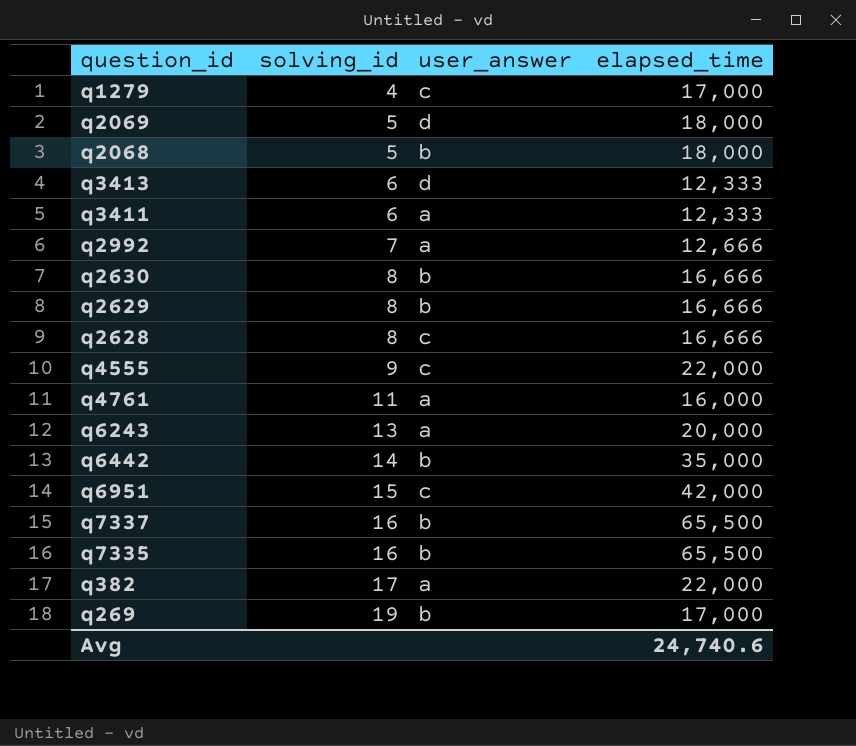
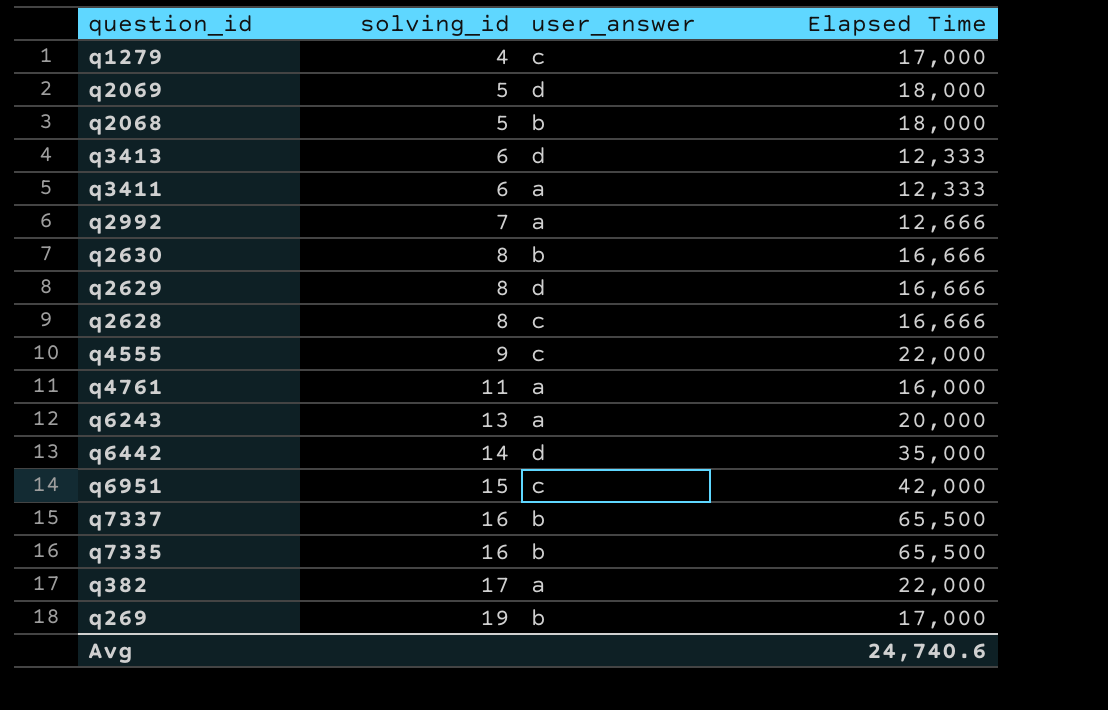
column name: elapsed_time -> Elapsed Time
q2629 | user_answer: b -> d
q6442 | user_answer: b -> d

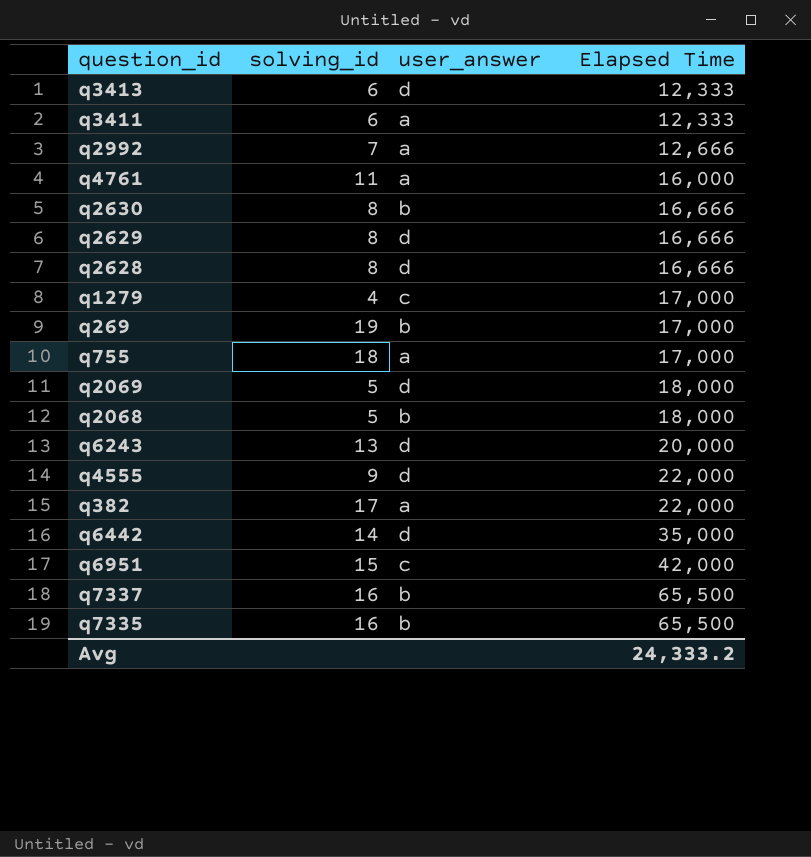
row order: solving_id ascending -> Elapsed Time ascending
q2628 | user_answer: c -> d
row q755: none -> 18 | a | 17,000
q6243 | user_answer: a -> d
q4555 | user_answer: c -> d
Avg | Elapsed Time: 24,740.6 -> 24,333.2

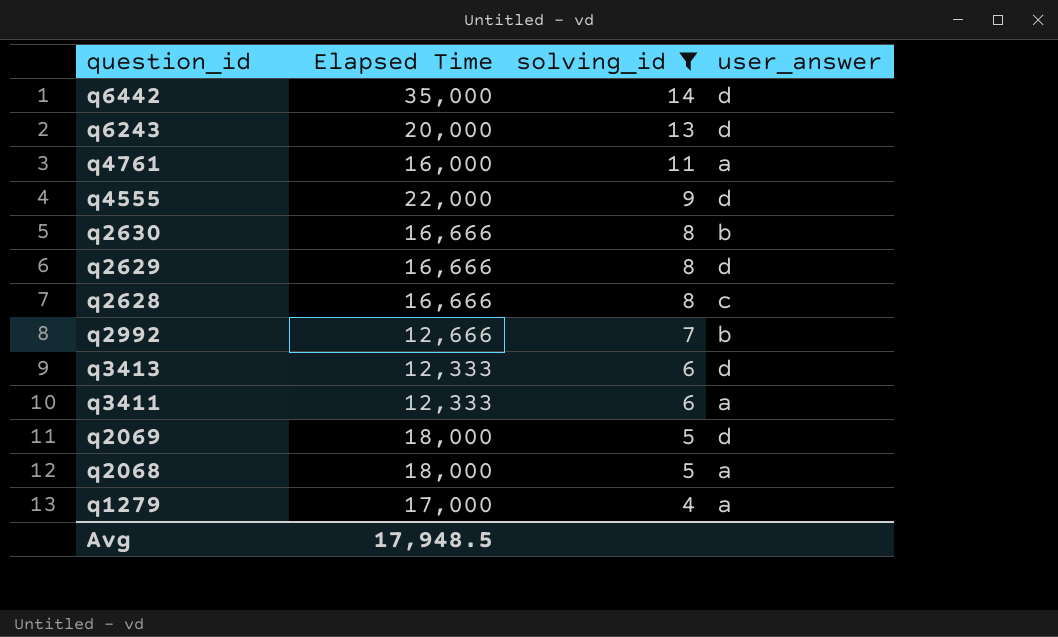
filter: none -> solving_id <= 14
row order: Elapsed Time ascending -> solving_id descending
column Elapsed Time | position: 4 -> 2
q2628 | user_answer: d -> c
q2992 | user_answer: a -> b
q2068 | user_answer: b -> a
q1279 | user_answer: c -> a
Avg | Elapsed Time: 24,333.2 -> 17,948.5

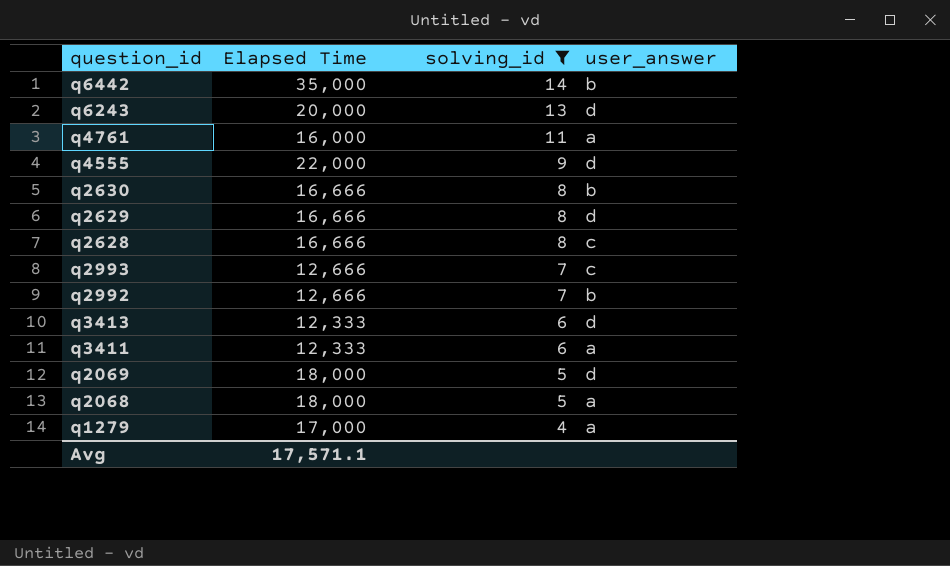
q6442 | user_answer: d -> b
row q2993: none -> 12,666 | 7 | c
Avg | Elapsed Time: 17,948.5 -> 17,571.1

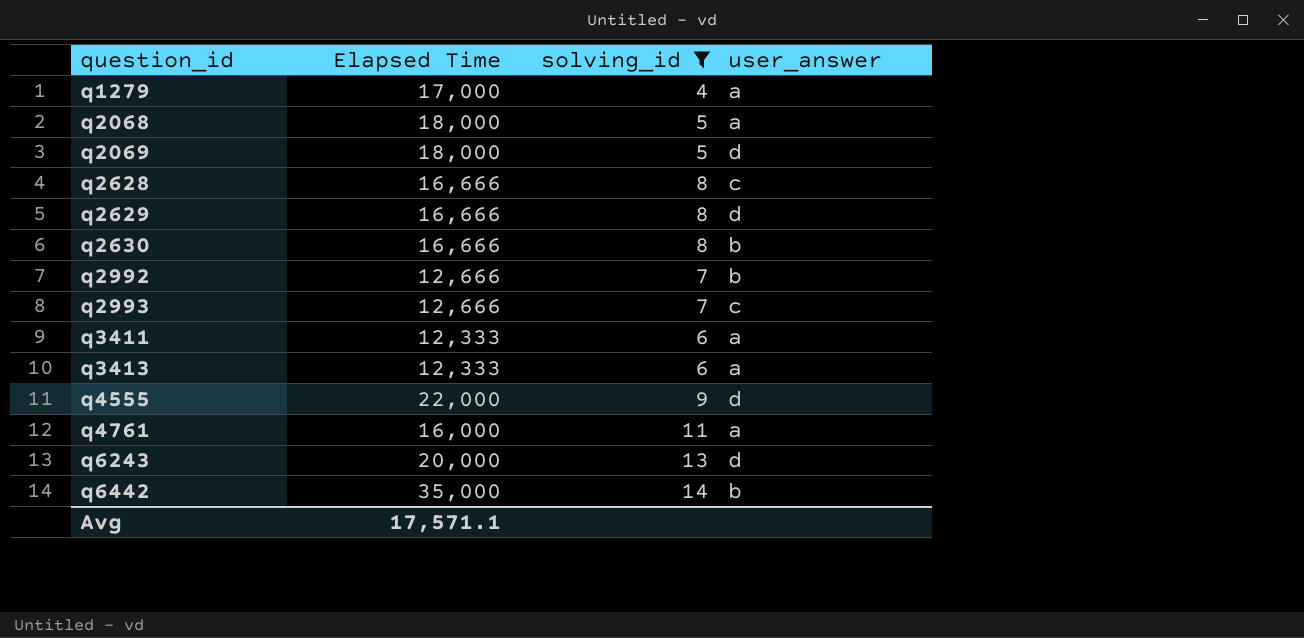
row order: solving_id descending -> question_id ascending
q3413 | user_answer: d -> a

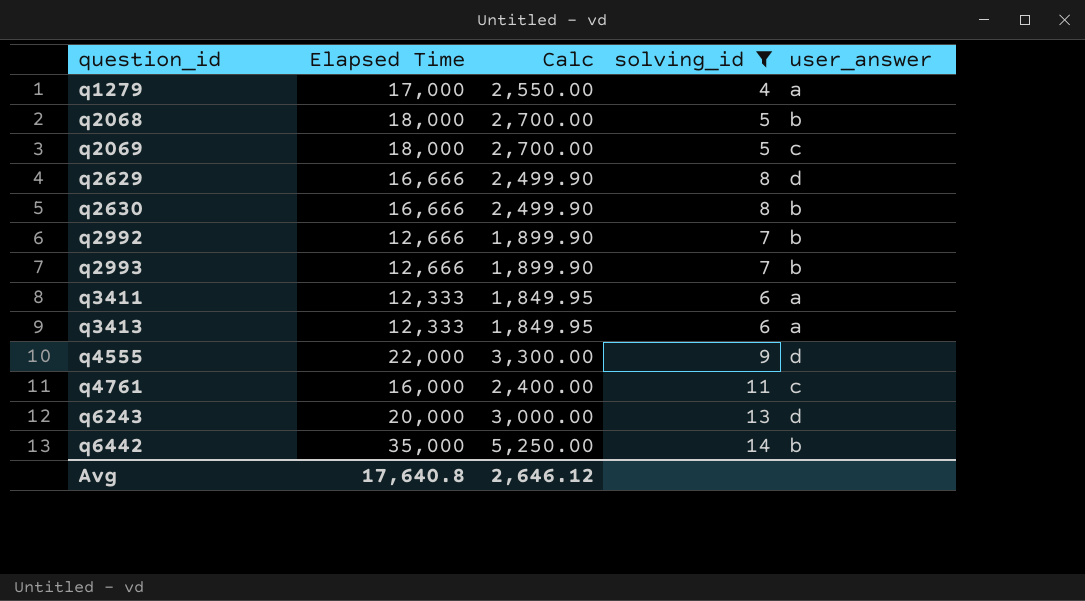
column Calc | formula: none -> [Elapsed Time] * 0.15
row q2628: 16,666 | 8 | c -> none
q2068 | user_answer: a -> b
q2069 | user_answer: d -> c
q2993 | user_answer: c -> b
q4761 | user_answer: a -> c
Avg | Elapsed Time: 17,571.1 -> 17,640.8

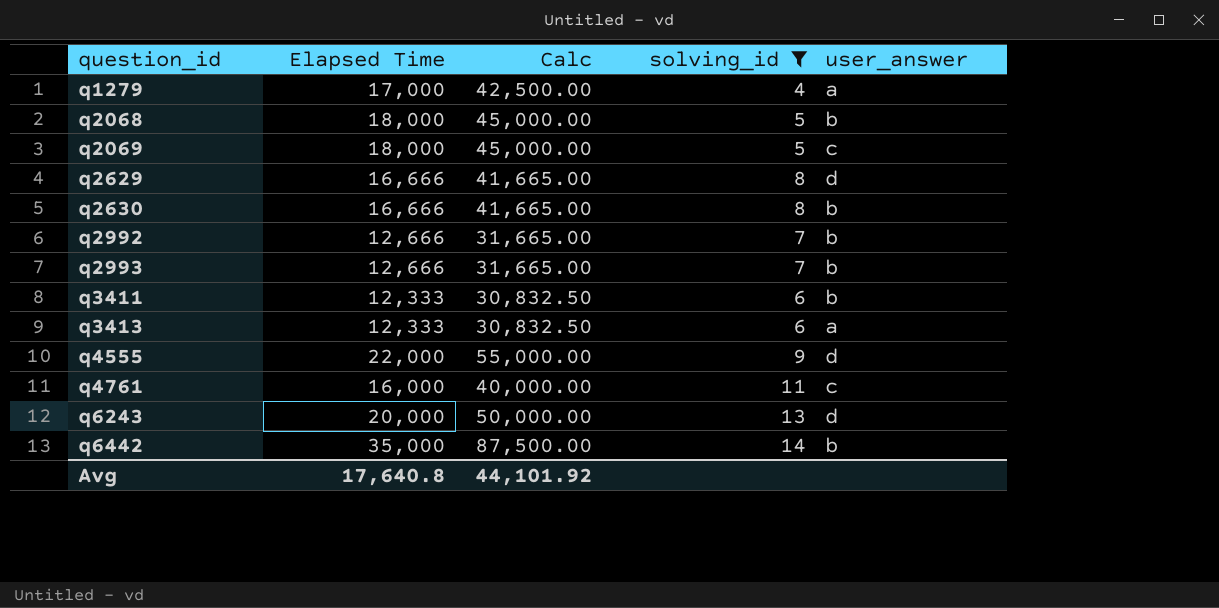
column Calc | formula: [Elapsed Time] * 0.15 -> [Elapsed Time] * 2.5
q3411 | user_answer: a -> b
Avg | Calc: 2,646.12 -> 44,101.92

